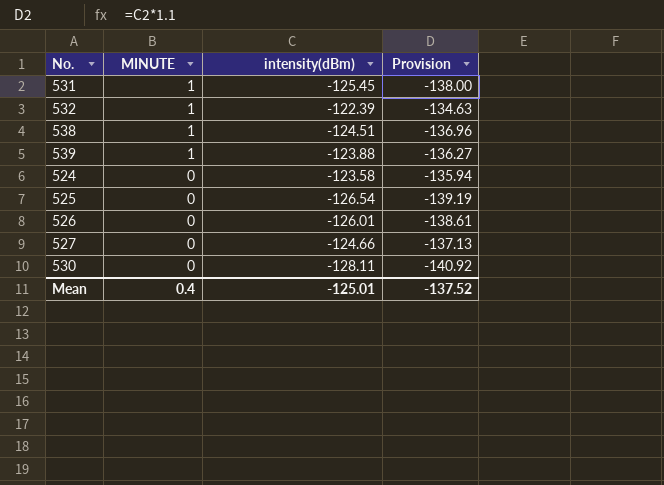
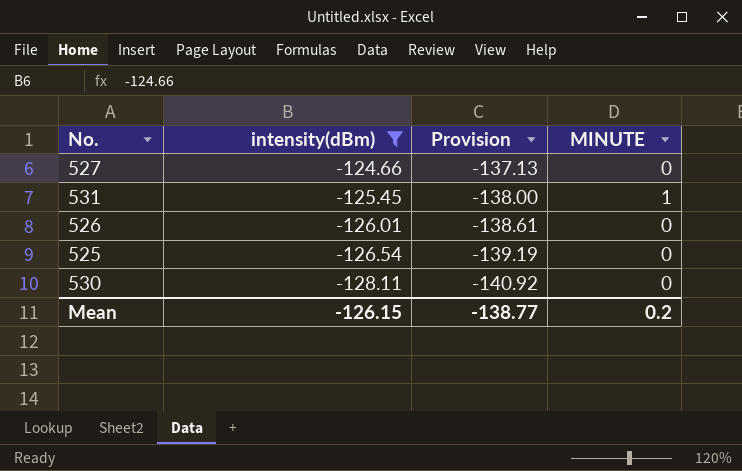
filter: none -> intensity(dBm) <= -124.66
row order: MINUTE descending -> intensity(dBm) descending
column MINUTE | position: 2 -> 4
Mean | intensity(dBm): -125.01 -> -126.15
Mean | Provision: -137.52 -> -138.77
Mean | MINUTE: 0.4 -> 0.2

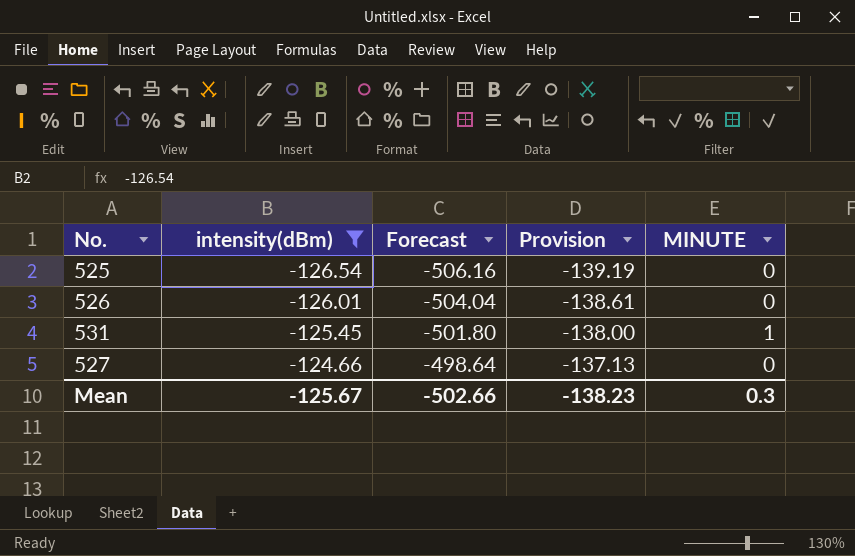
row order: intensity(dBm) descending -> intensity(dBm) ascending
column Forecast | formula: none -> [intensity(dBm)] * 4
row 530: -128.11 | -140.92 | 0 -> none
Mean | intensity(dBm): -126.15 -> -125.67
Mean | Provision: -138.77 -> -138.23
Mean | MINUTE: 0.2 -> 0.3

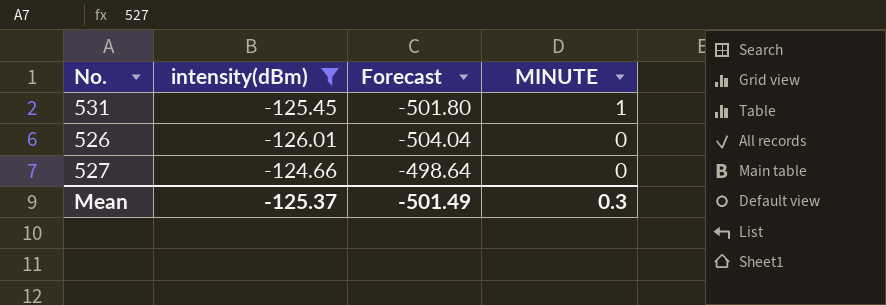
row order: intensity(dBm) ascending -> MINUTE descending
column Provision | formula: [intensity(dBm)] * 1.1 -> none
row 525: -126.54 | -506.16 | -139.19 | 0 -> none
Mean | intensity(dBm): -125.67 -> -125.37
Mean | Forecast: -502.66 -> -501.49

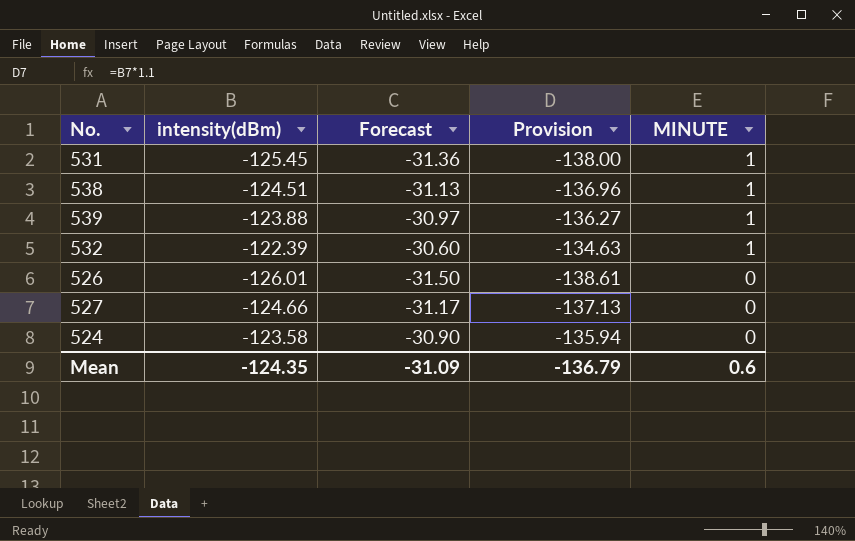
filter: intensity(dBm) <= -124.66 -> none
column Forecast | formula: [intensity(dBm)] * 4 -> [intensity(dBm)] * 0.25
column Provision | formula: none -> [intensity(dBm)] * 1.1
Mean | intensity(dBm): -125.37 -> -124.35
Mean | Forecast: -501.49 -> -31.09
Mean | MINUTE: 0.3 -> 0.6

